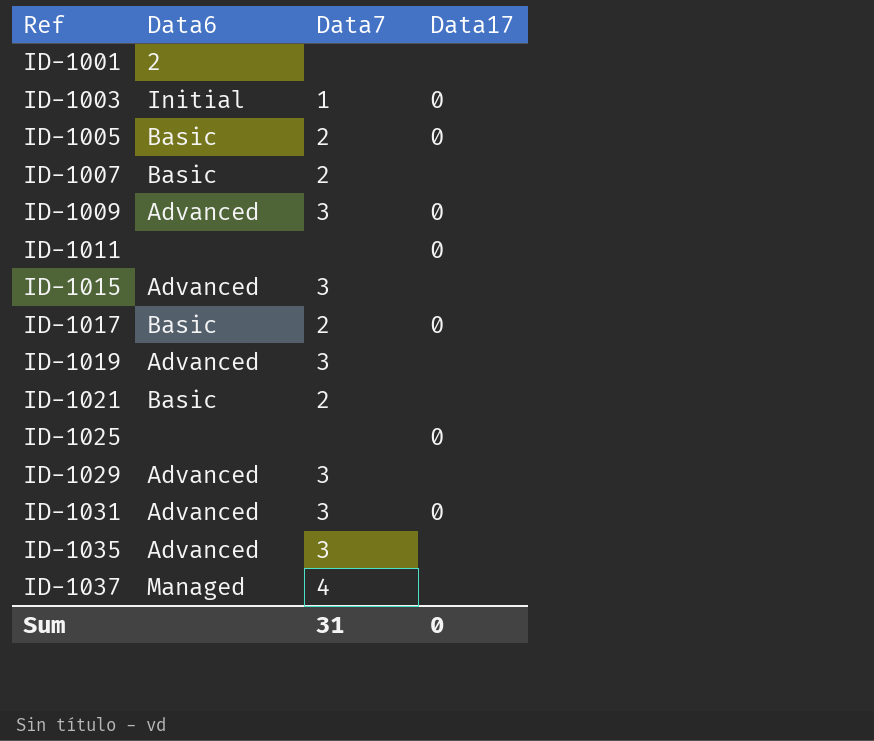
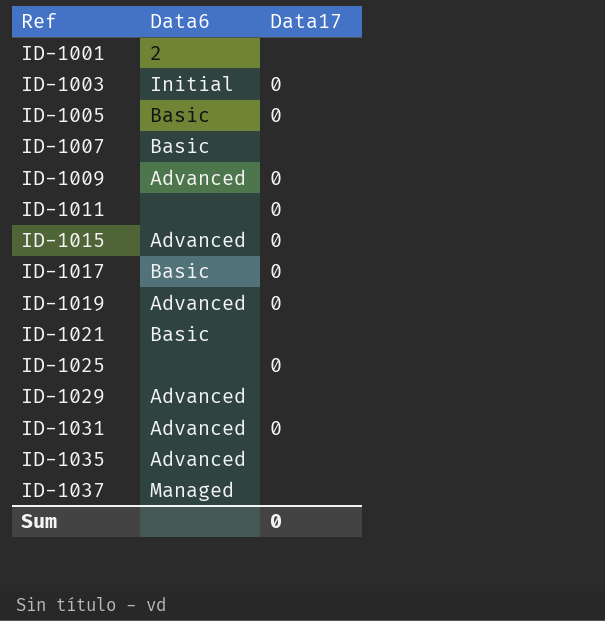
column Data7 | position: 3 -> none
ID-1015 | Data17: none -> 0
ID-1019 | Data17: none -> 0

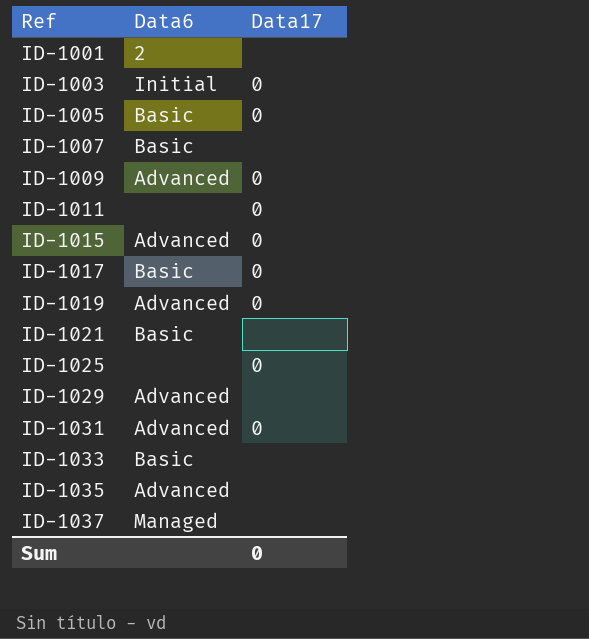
row ID-1033: none -> Basic | none

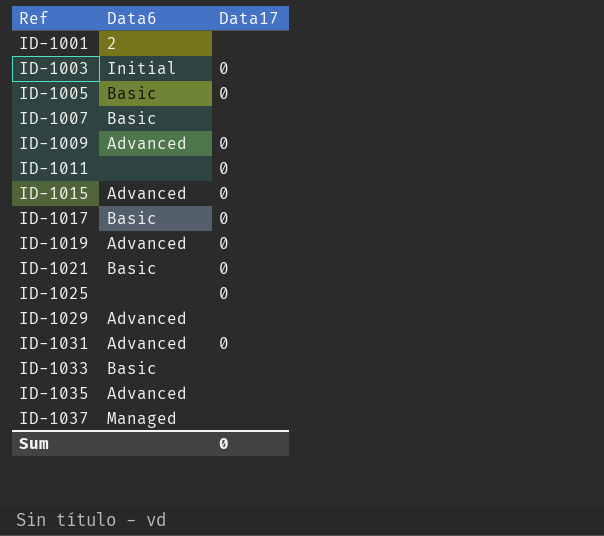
ID-1021 | Data17: none -> 0

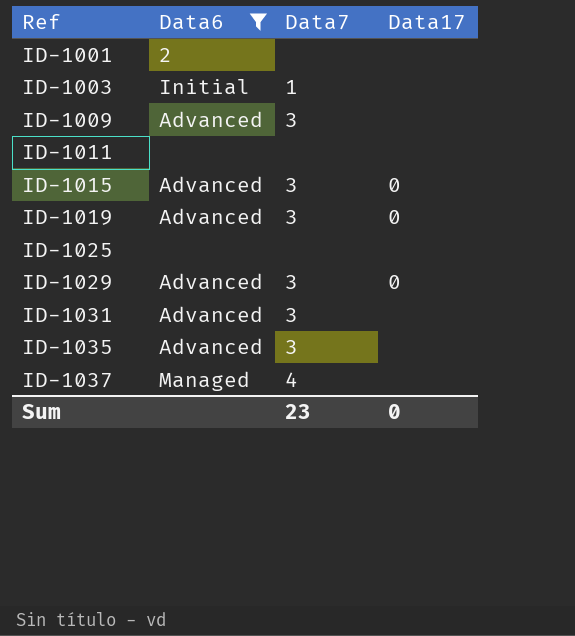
filter: none -> Data6 != Basic
column Data7 | position: none -> 3
ID-1003 | Data17: 0 -> none
ID-1009 | Data17: 0 -> none
ID-1011 | Data17: 0 -> none
ID-1025 | Data17: 0 -> none
ID-1029 | Data17: none -> 0
ID-1031 | Data17: 0 -> none

